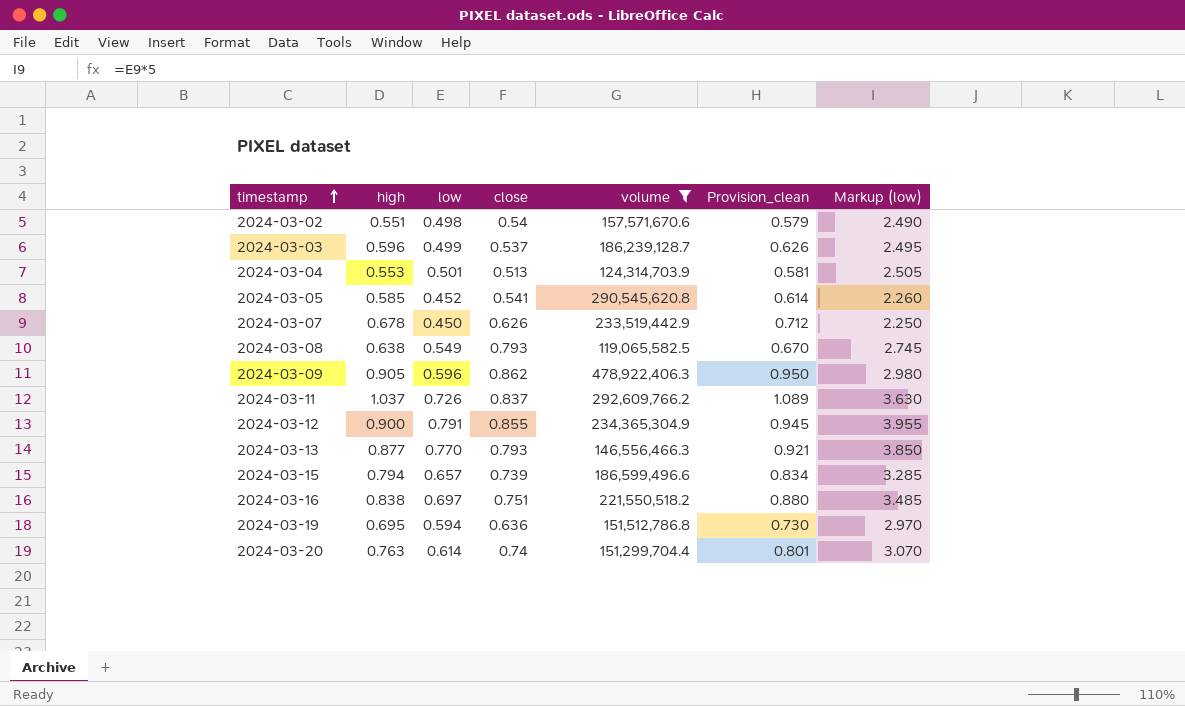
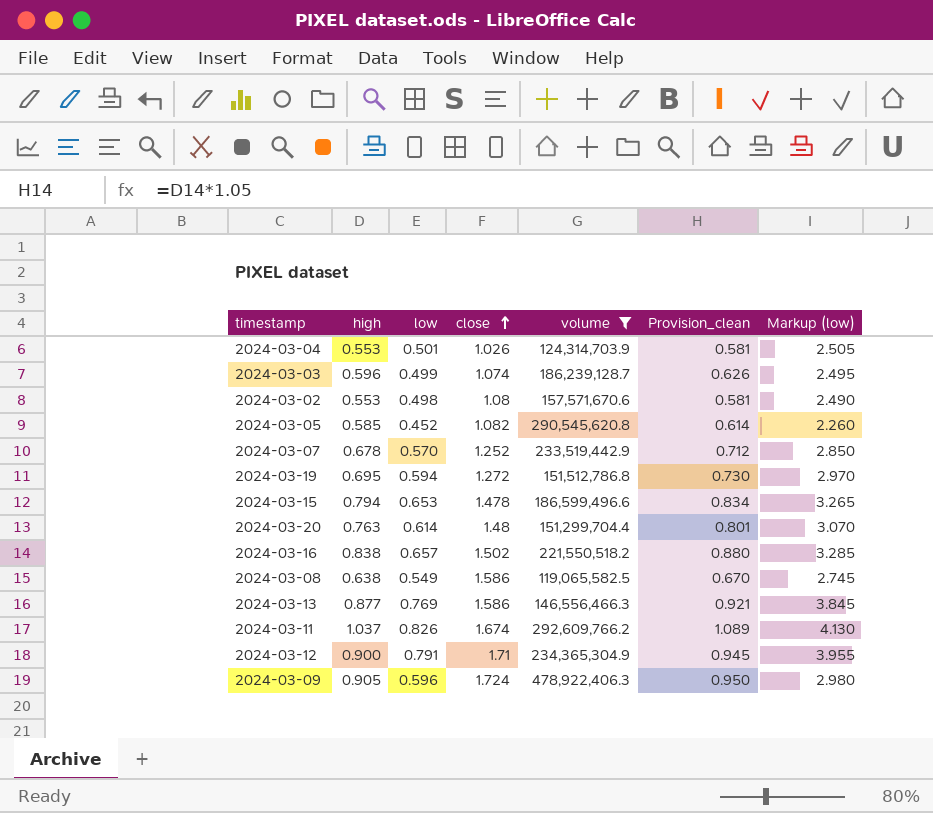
row order: timestamp ascending -> close ascending
2024-03-04 | close: 0.513 -> 1.026
2024-03-03 | close: 0.537 -> 1.074
2024-03-02 | high: 0.551 -> 0.553
2024-03-02 | close: 0.54 -> 1.08
2024-03-02 | Provision_clean: 0.579 -> 0.581
2024-03-05 | close: 0.541 -> 1.082
2024-03-07 | low: 0.450 -> 0.570
2024-03-07 | close: 0.626 -> 1.252
2024-03-07 | Markup (low): 2.250 -> 2.850
2024-03-19 | close: 0.636 -> 1.272
2024-03-15 | low: 0.657 -> 0.653
2024-03-15 | close: 0.739 -> 1.478
2024-03-15 | Markup (low): 3.285 -> 3.265
2024-03-20 | close: 0.74 -> 1.48
2024-03-16 | low: 0.697 -> 0.657
2024-03-16 | close: 0.751 -> 1.502
2024-03-16 | Markup (low): 3.485 -> 3.285
2024-03-08 | close: 0.793 -> 1.586
2024-03-13 | low: 0.770 -> 0.769
2024-03-13 | close: 0.793 -> 1.586
2024-03-13 | Markup (low): 3.850 -> 3.845
2024-03-11 | low: 0.726 -> 0.826
2024-03-11 | close: 0.837 -> 1.674
2024-03-11 | Markup (low): 3.630 -> 4.130
2024-03-12 | close: 0.855 -> 1.71
2024-03-09 | close: 0.862 -> 1.724

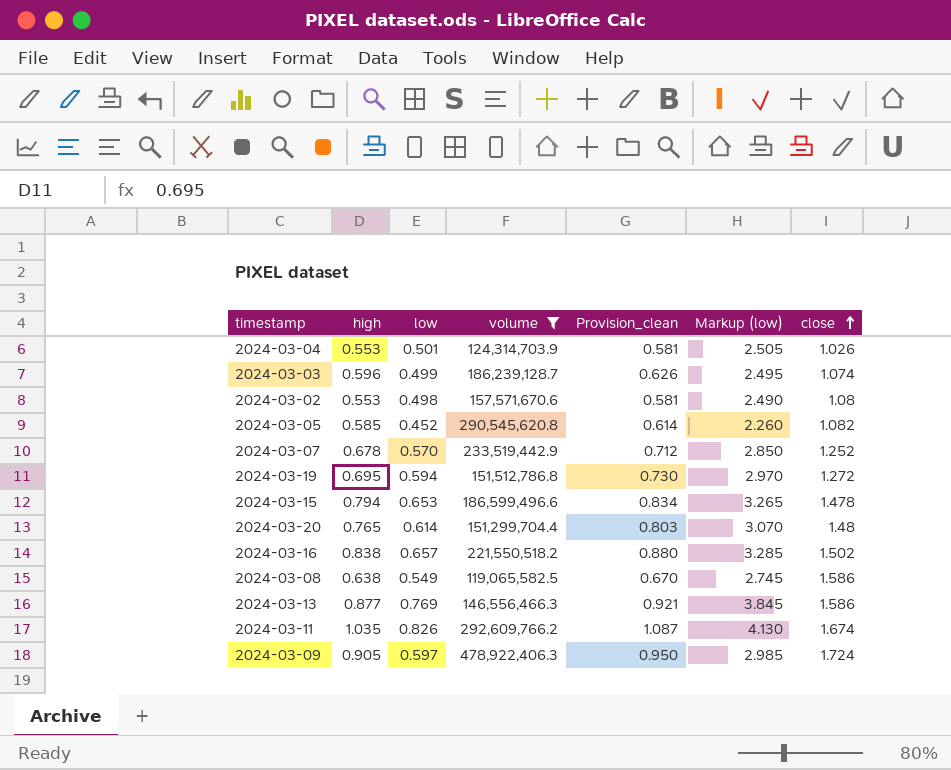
column close | position: 4 -> 7
row 2024-03-12: 0.900 | 0.791 | 1.71 | 234,365,304.9 | 0.945 | 3.955 -> none
2024-03-20 | high: 0.763 -> 0.765
2024-03-20 | Provision_clean: 0.801 -> 0.803
2024-03-11 | high: 1.037 -> 1.035
2024-03-11 | Provision_clean: 1.089 -> 1.087
2024-03-09 | low: 0.596 -> 0.597
2024-03-09 | Markup (low): 2.980 -> 2.985

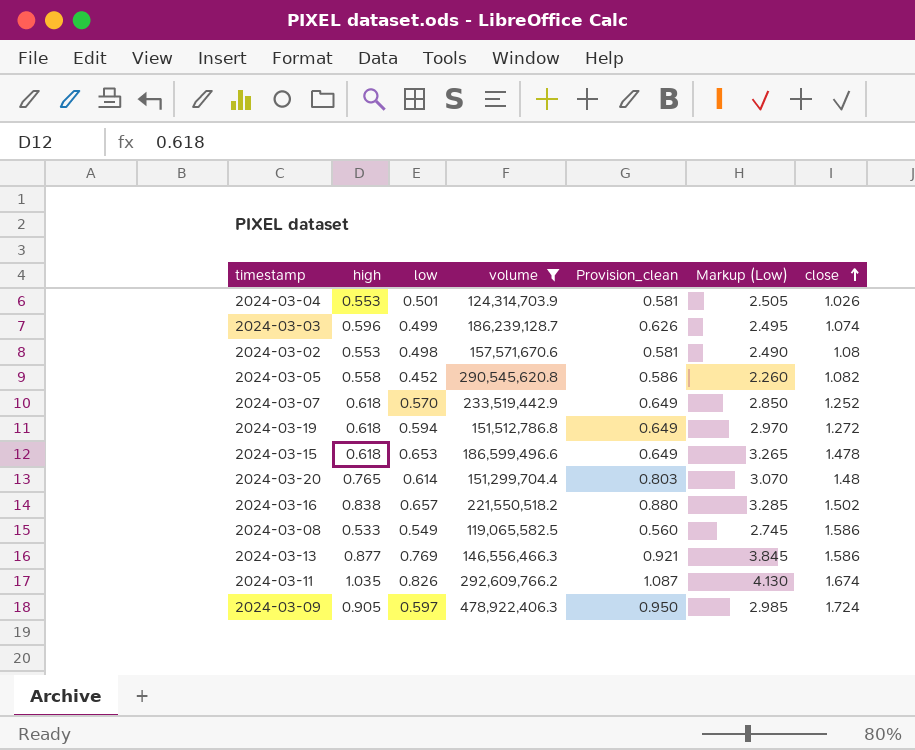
column name: Markup (low) -> Markup (Low)
2024-03-05 | high: 0.585 -> 0.558
2024-03-05 | Provision_clean: 0.614 -> 0.586
2024-03-07 | high: 0.678 -> 0.618
2024-03-07 | Provision_clean: 0.712 -> 0.649
2024-03-19 | high: 0.695 -> 0.618
2024-03-19 | Provision_clean: 0.730 -> 0.649
2024-03-15 | high: 0.794 -> 0.618
2024-03-15 | Provision_clean: 0.834 -> 0.649
2024-03-08 | high: 0.638 -> 0.533
2024-03-08 | Provision_clean: 0.670 -> 0.560

